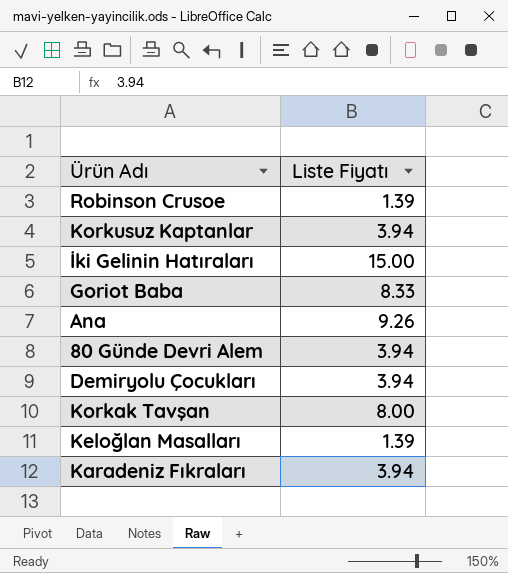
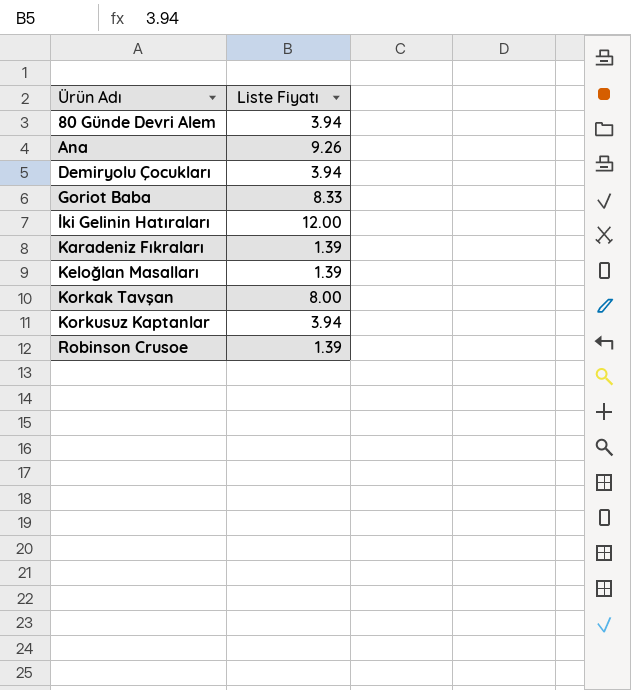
row order: none -> Ürün Adı ascending
İki Gelinin Hatıraları | Liste Fiyatı: 15.00 -> 12.00
Karadeniz Fıkraları | Liste Fiyatı: 3.94 -> 1.39

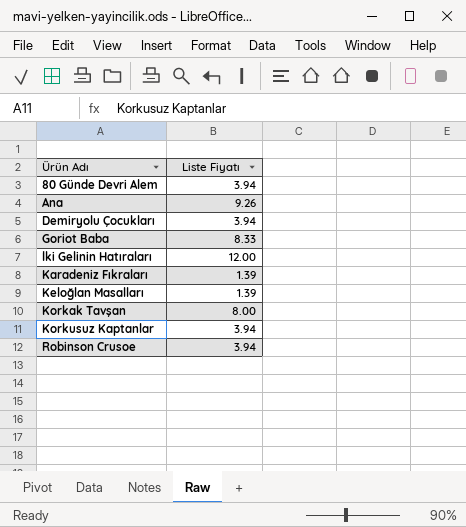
Robinson Crusoe | Liste Fiyatı: 1.39 -> 3.94

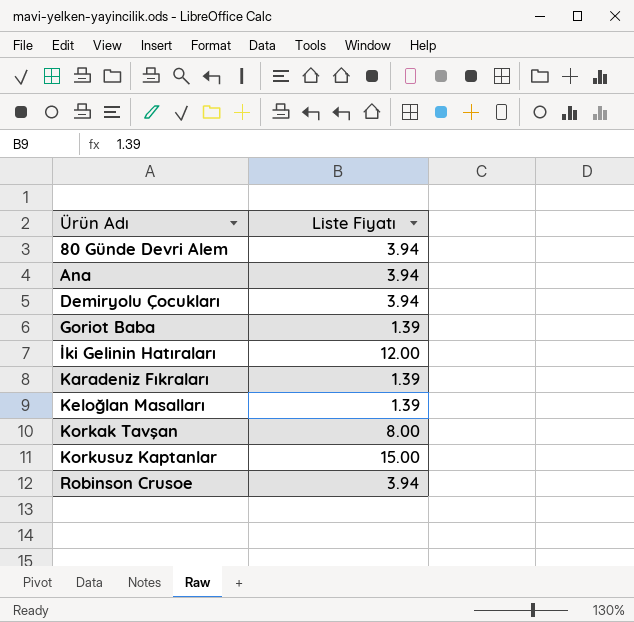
Ana | Liste Fiyatı: 9.26 -> 3.94
Goriot Baba | Liste Fiyatı: 8.33 -> 1.39
Korkusuz Kaptanlar | Liste Fiyatı: 3.94 -> 15.00

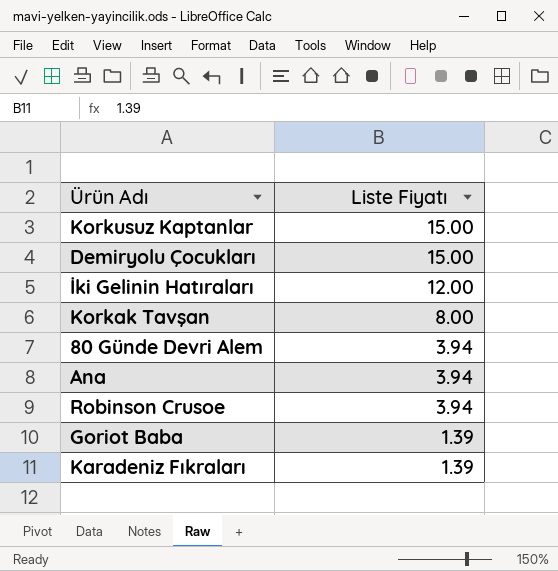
row order: Ürün Adı ascending -> Liste Fiyatı descending
row Keloğlan Masalları: 1.39 -> none
Demiryolu Çocukları | Liste Fiyatı: 3.94 -> 15.00

